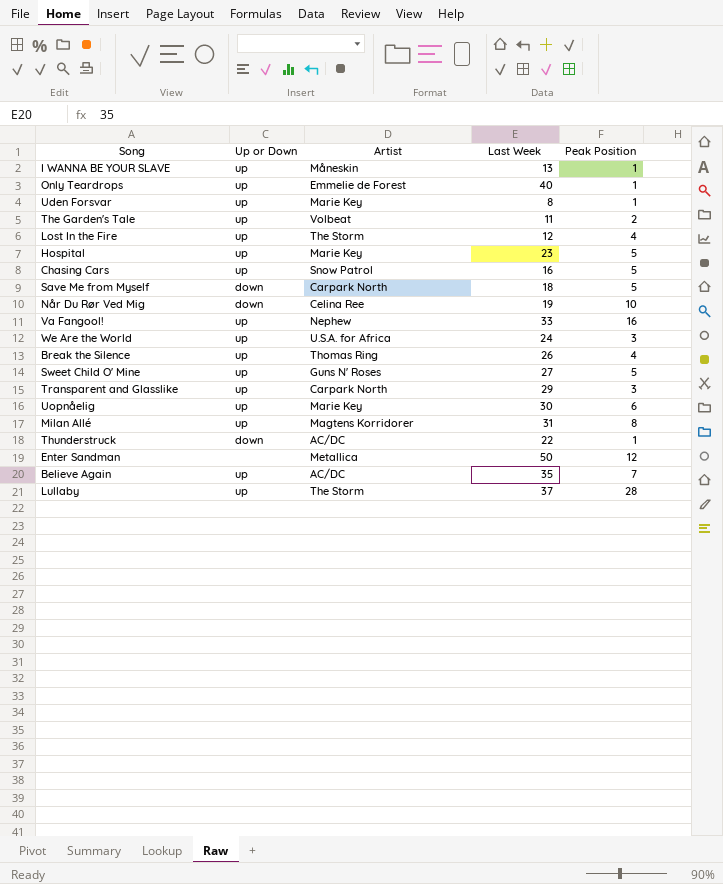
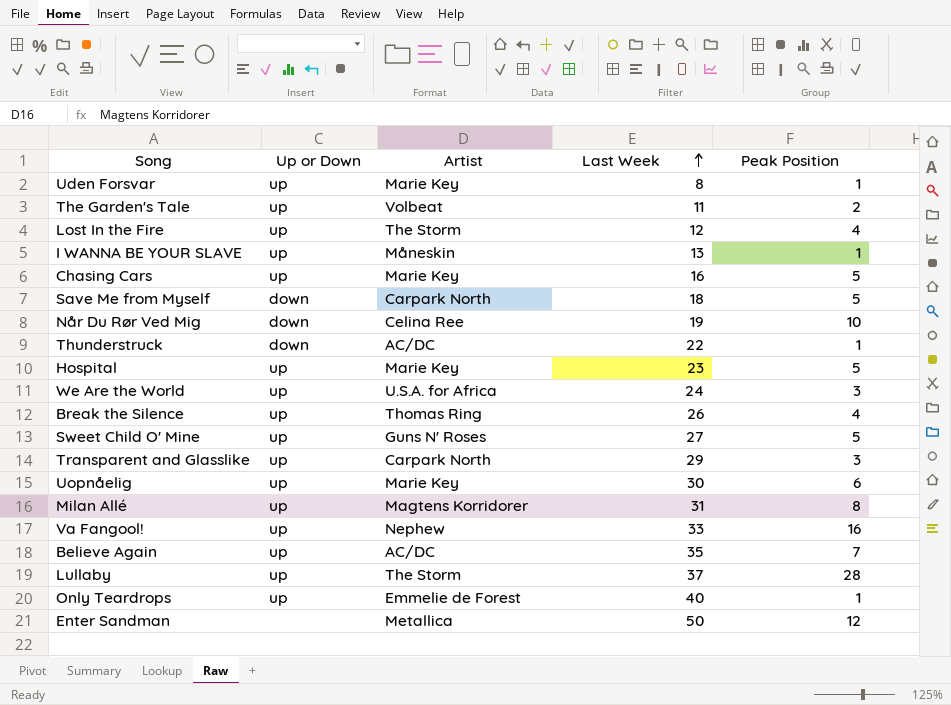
row order: none -> Last Week ascending
Chasing Cars | Artist: Snow Patrol -> Marie Key

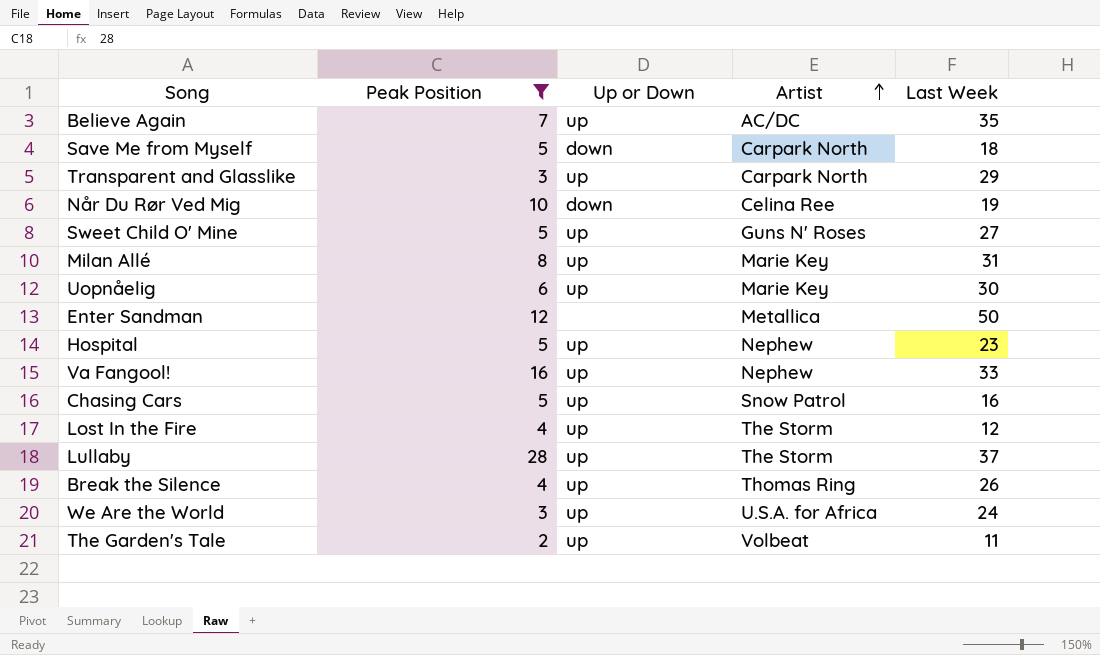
filter: none -> Peak Position != 1
row order: Last Week ascending -> Artist ascending
column Peak Position | position: 5 -> 2
Milan Allé | Artist: Magtens Korridorer -> Marie Key
Hospital | Artist: Marie Key -> Nephew
Chasing Cars | Artist: Marie Key -> Snow Patrol

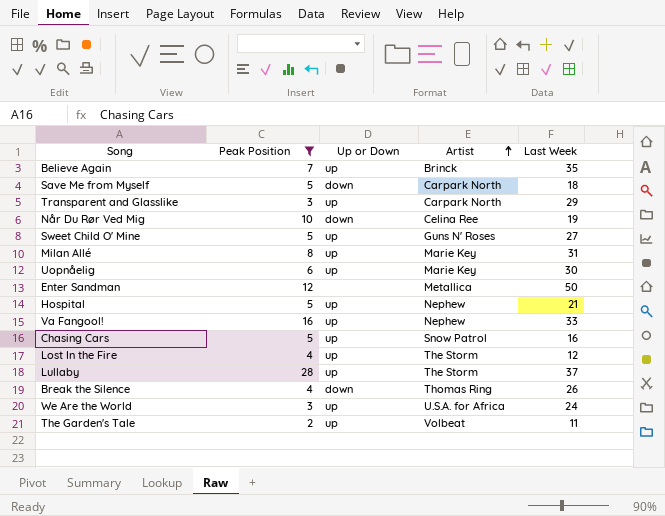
Believe Again | Artist: AC/DC -> Brinck
Hospital | Last Week: 23 -> 21
Break the Silence | Up or Down: up -> down

